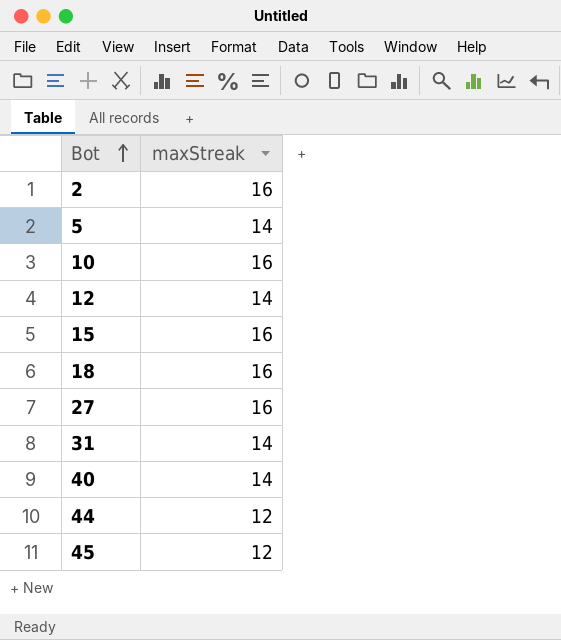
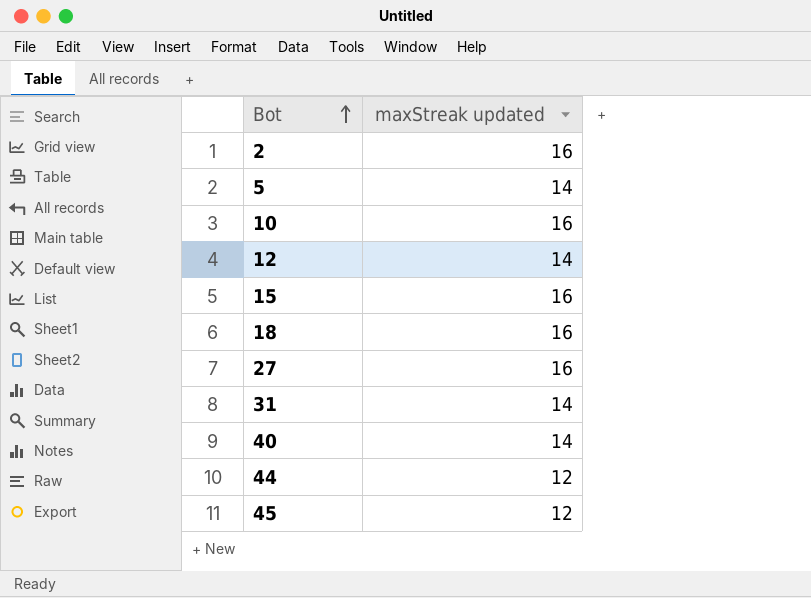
column name: maxStreak -> maxStreak updated

